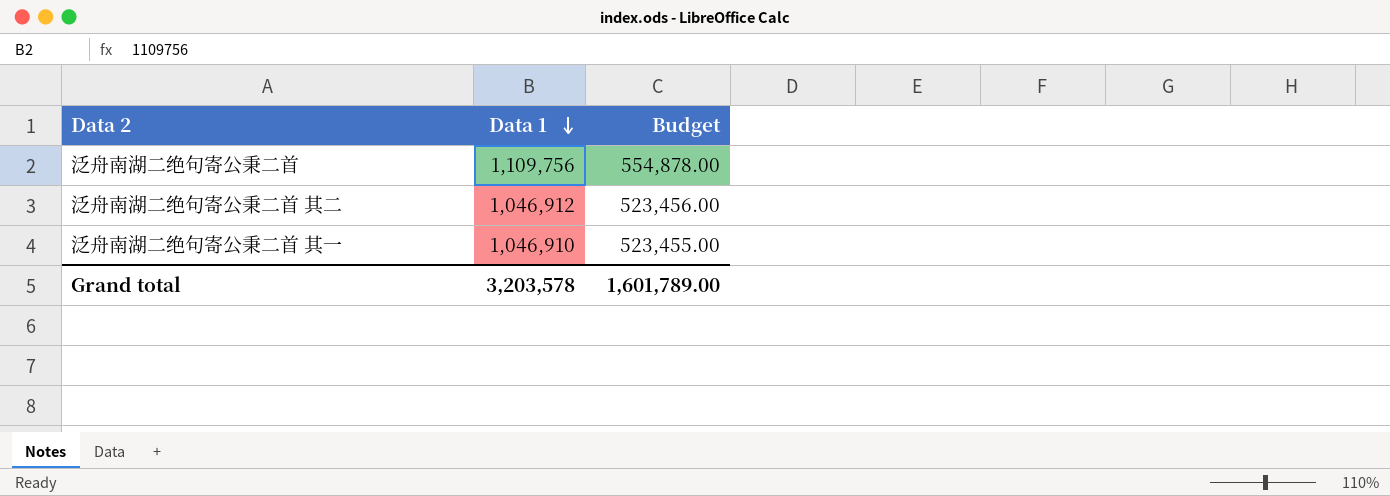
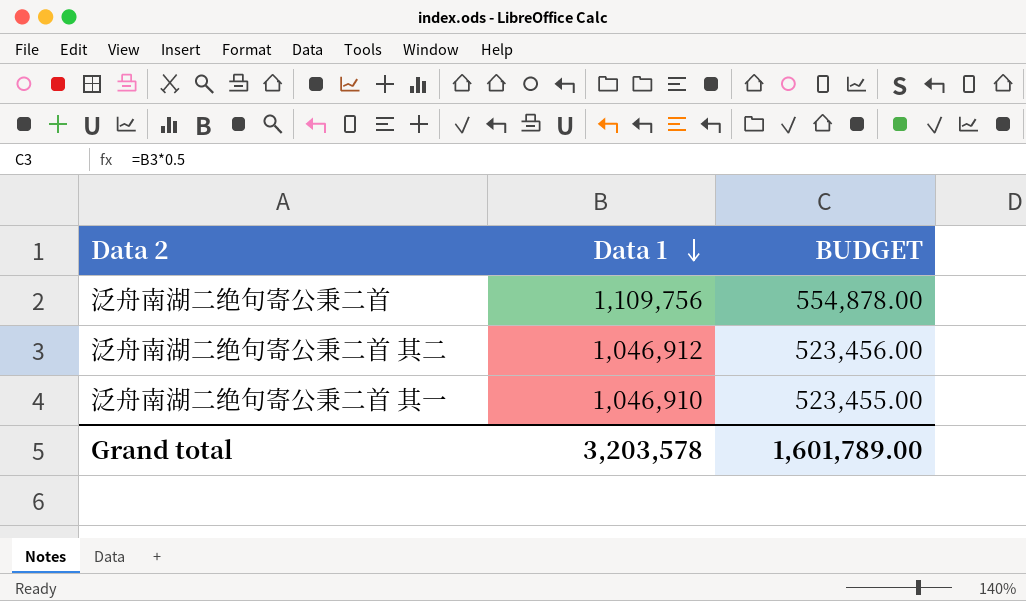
column name: Budget -> BUDGET

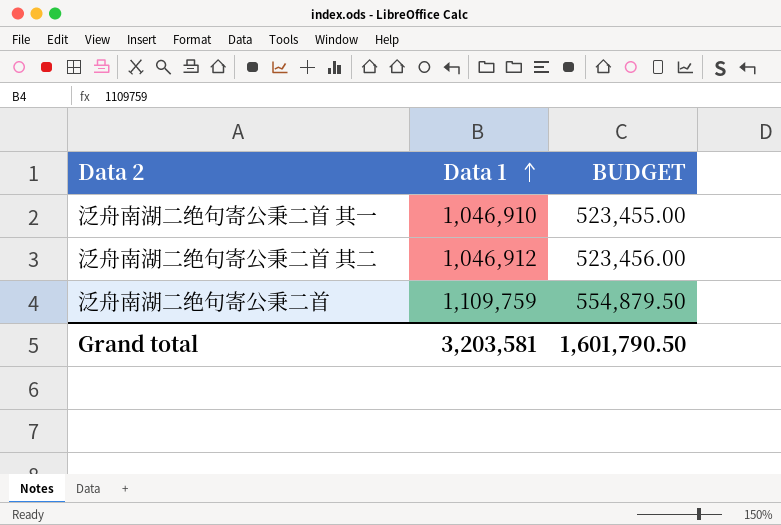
row order: Data 1 descending -> Data 1 ascending
泛舟南湖二绝句寄公秉二首 | Data 1: 1,109,756 -> 1,109,759
泛舟南湖二绝句寄公秉二首 | BUDGET: 554,878.00 -> 554,879.50
Grand total | Data 1: 3,203,578 -> 3,203,581
Grand total | BUDGET: 1,601,789.00 -> 1,601,790.50

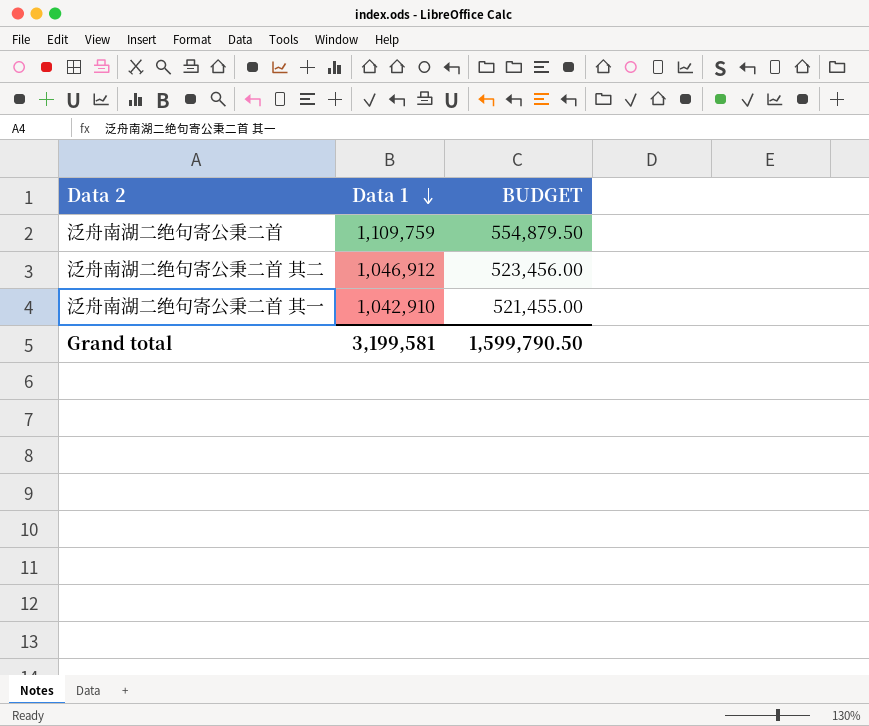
row order: Data 1 ascending -> Data 1 descending
泛舟南湖二绝句寄公秉二首 其一 | Data 1: 1,046,910 -> 1,042,910
泛舟南湖二绝句寄公秉二首 其一 | BUDGET: 523,455.00 -> 521,455.00
Grand total | Data 1: 3,203,581 -> 3,199,581
Grand total | BUDGET: 1,601,790.50 -> 1,599,790.50

